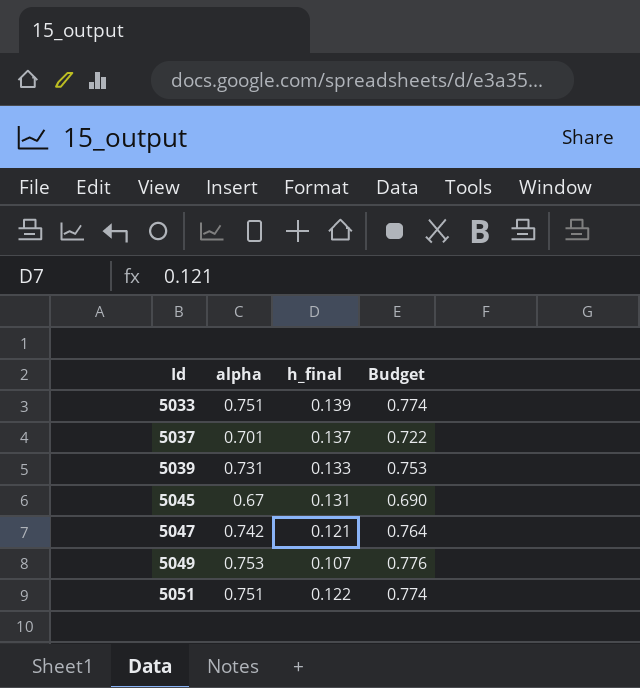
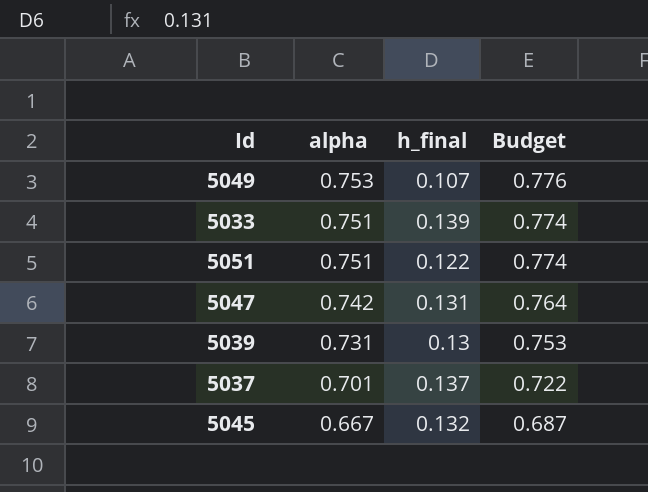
row order: Id ascending -> alpha descending
5047 | h_final: 0.121 -> 0.131
5039 | h_final: 0.133 -> 0.13
5045 | alpha: 0.67 -> 0.667
5045 | h_final: 0.131 -> 0.132
5045 | Budget: 0.690 -> 0.687

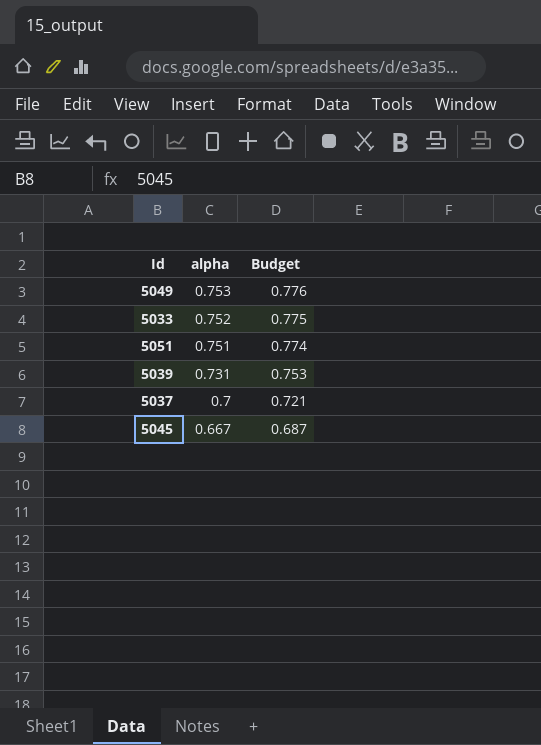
column h_final | position: 3 -> none
row 5047: 0.742 | 0.131 | 0.764 -> none
5033 | alpha: 0.751 -> 0.752
5033 | Budget: 0.774 -> 0.775
5037 | alpha: 0.701 -> 0.7
5037 | Budget: 0.722 -> 0.721

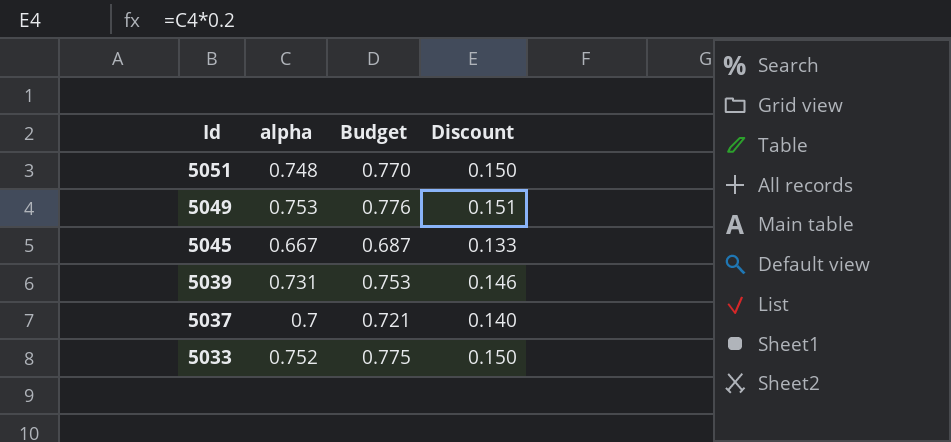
row order: alpha descending -> Id descending
column Discount | formula: none -> [alpha] * 0.2
5051 | alpha: 0.751 -> 0.748
5051 | Budget: 0.774 -> 0.770

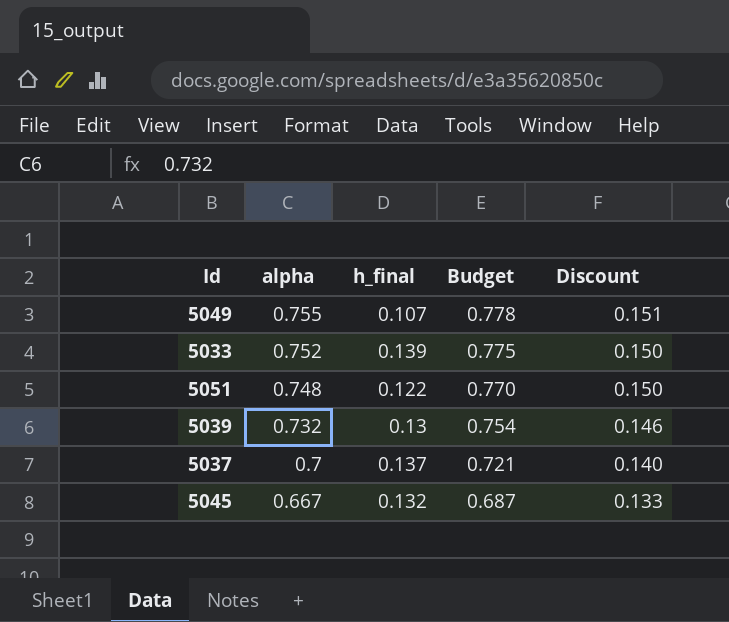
row order: Id descending -> alpha descending
column h_final | position: none -> 3
5049 | alpha: 0.753 -> 0.755
5049 | Budget: 0.776 -> 0.778
5039 | alpha: 0.731 -> 0.732
5039 | Budget: 0.753 -> 0.754

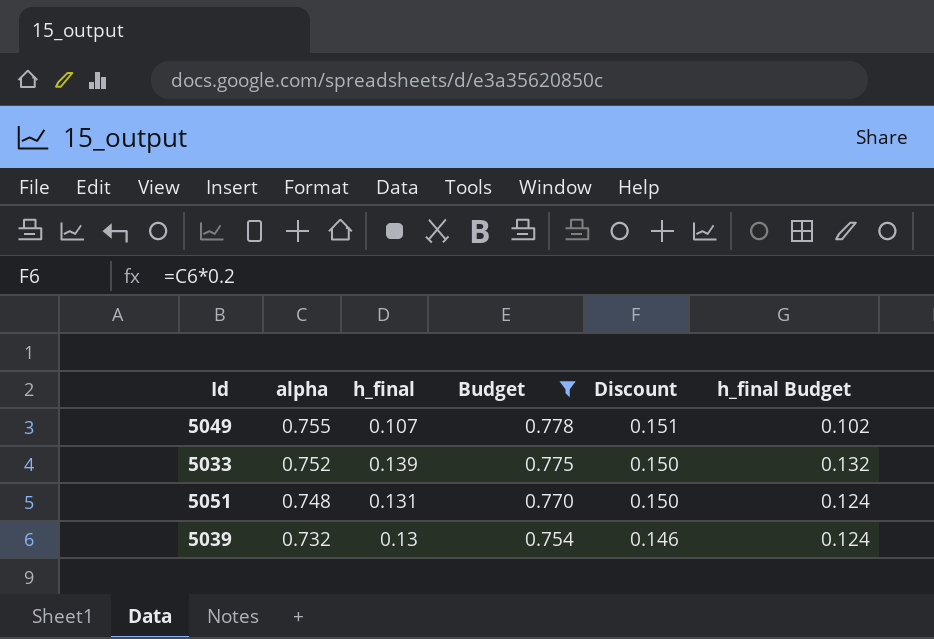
filter: none -> Budget >= 0.754
column h_final Budget | formula: none -> [h_final] * 0.95
5051 | h_final: 0.122 -> 0.131

